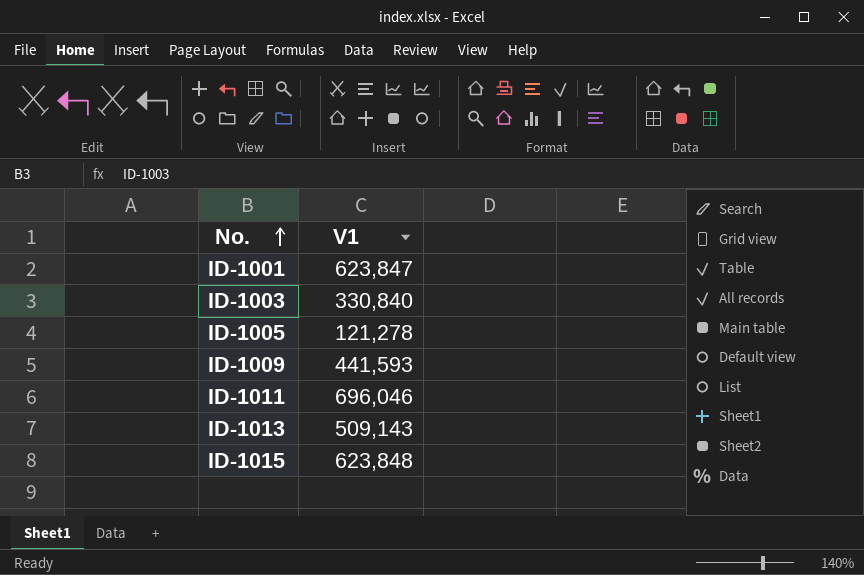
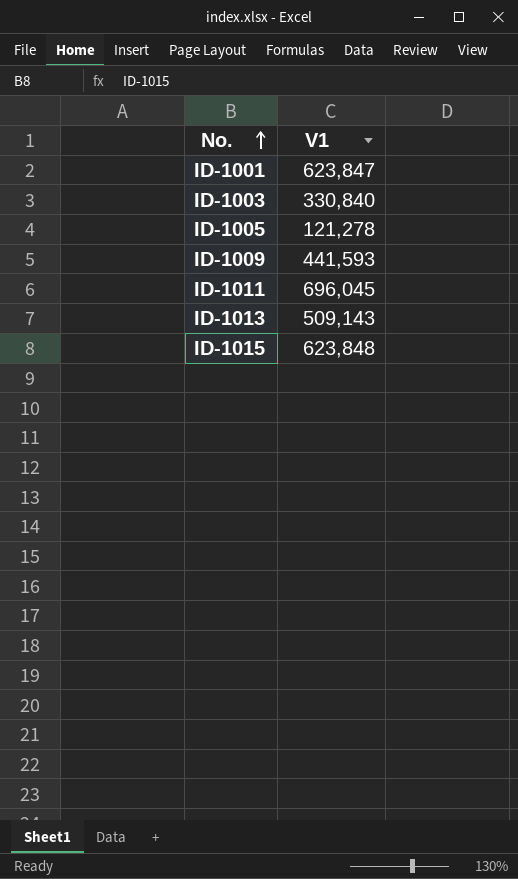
ID-1011 | V1: 696,046 -> 696,045

